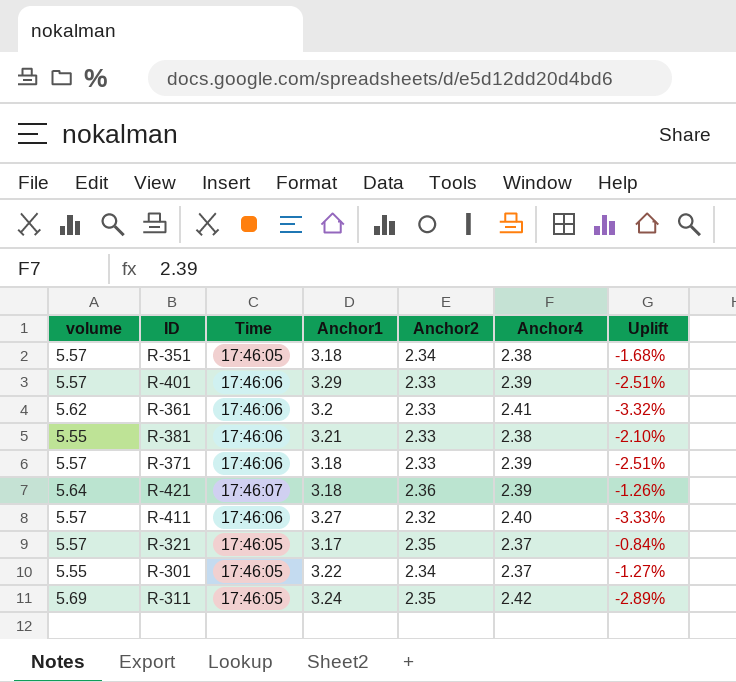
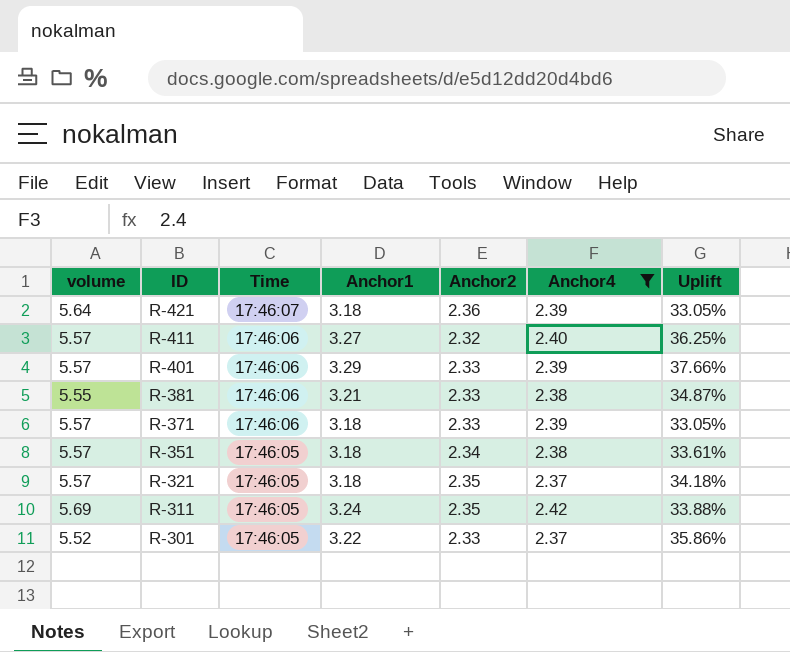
filter: none -> Anchor4 != 2.41
row order: none -> ID descending
column Uplift | formula: ([Anchor2] - [Anchor4]) / [Anchor4] -> ([Anchor1] - [Anchor4]) / [Anchor4]
R-321 | Anchor1: 3.17 -> 3.18
R-301 | volume: 5.55 -> 5.52
R-301 | Anchor2: 2.34 -> 2.33

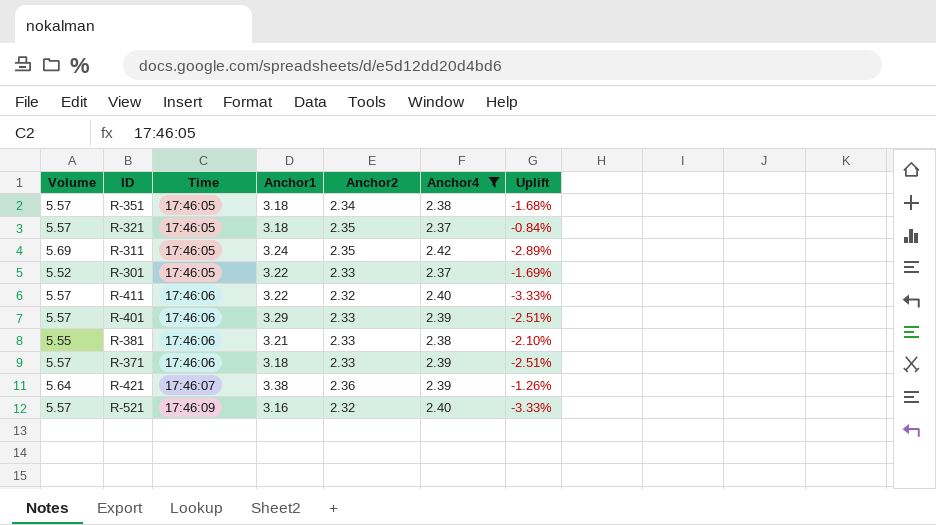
row order: ID descending -> Time ascending
column name: volume -> Volume
column Uplift | formula: ([Anchor1] - [Anchor4]) / [Anchor4] -> ([Anchor2] - [Anchor4]) / [Anchor4]
R-411 | Anchor1: 3.27 -> 3.22
R-421 | Anchor1: 3.18 -> 3.38
row R-521: none -> 5.57 | 17:46:09 | 3.16 | 2.32 | 2.40 | -3.33%

